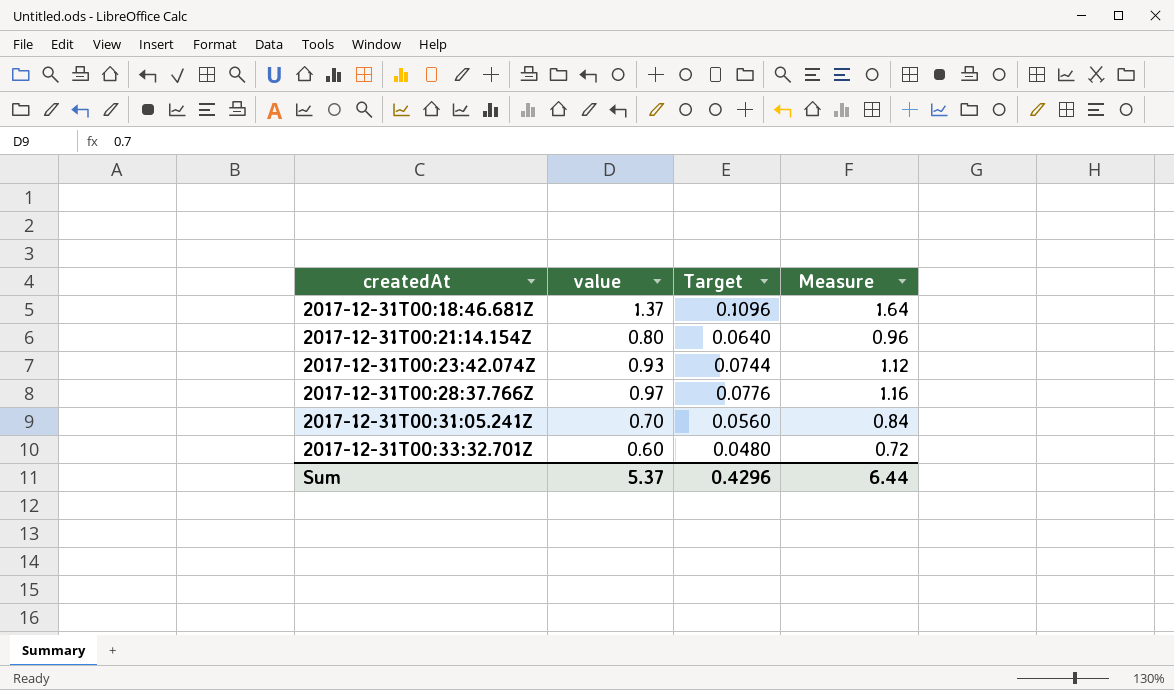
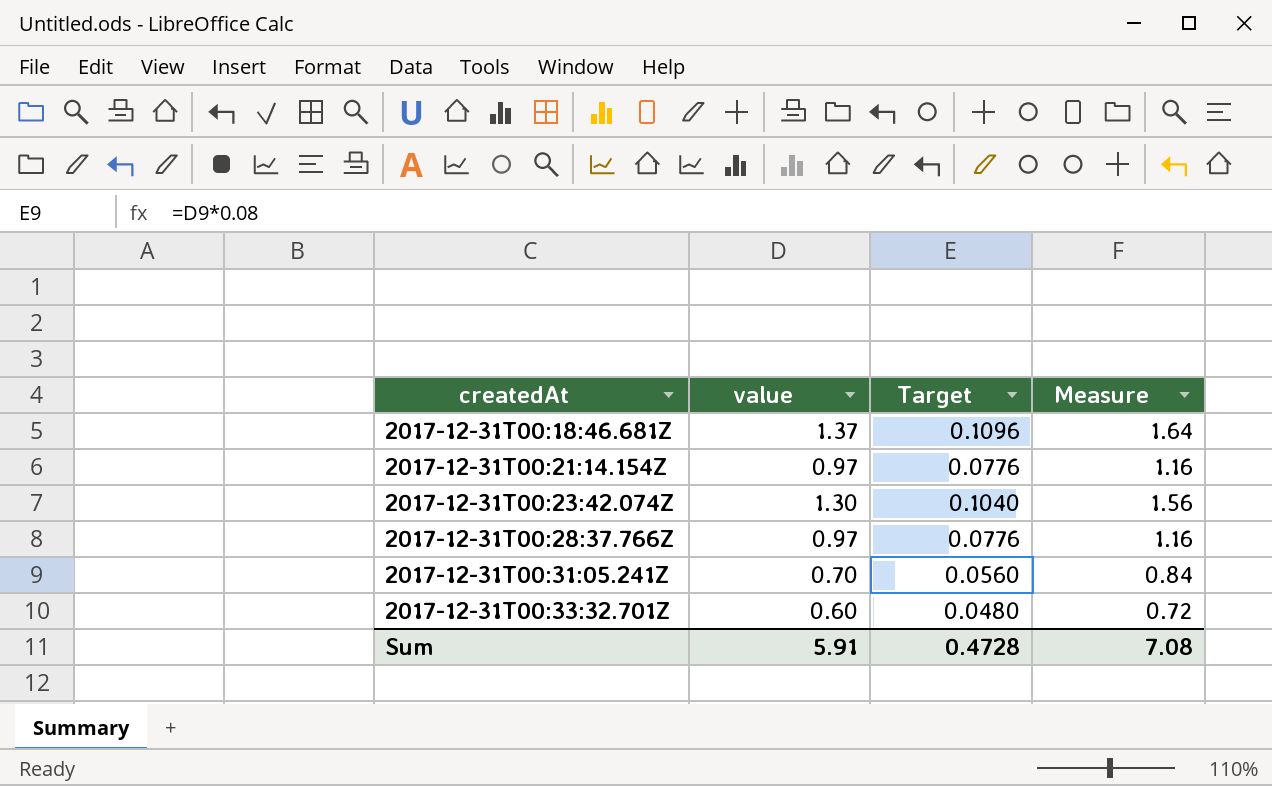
2017-12-31T00:21:14.154Z | value: 0.80 -> 0.97
2017-12-31T00:21:14.154Z | Target: 0.0640 -> 0.0776
2017-12-31T00:21:14.154Z | Measure: 0.96 -> 1.16
2017-12-31T00:23:42.074Z | value: 0.93 -> 1.30
2017-12-31T00:23:42.074Z | Target: 0.0744 -> 0.1040
2017-12-31T00:23:42.074Z | Measure: 1.12 -> 1.56
Sum | value: 5.37 -> 5.91
Sum | Target: 0.4296 -> 0.4728
Sum | Measure: 6.44 -> 7.08

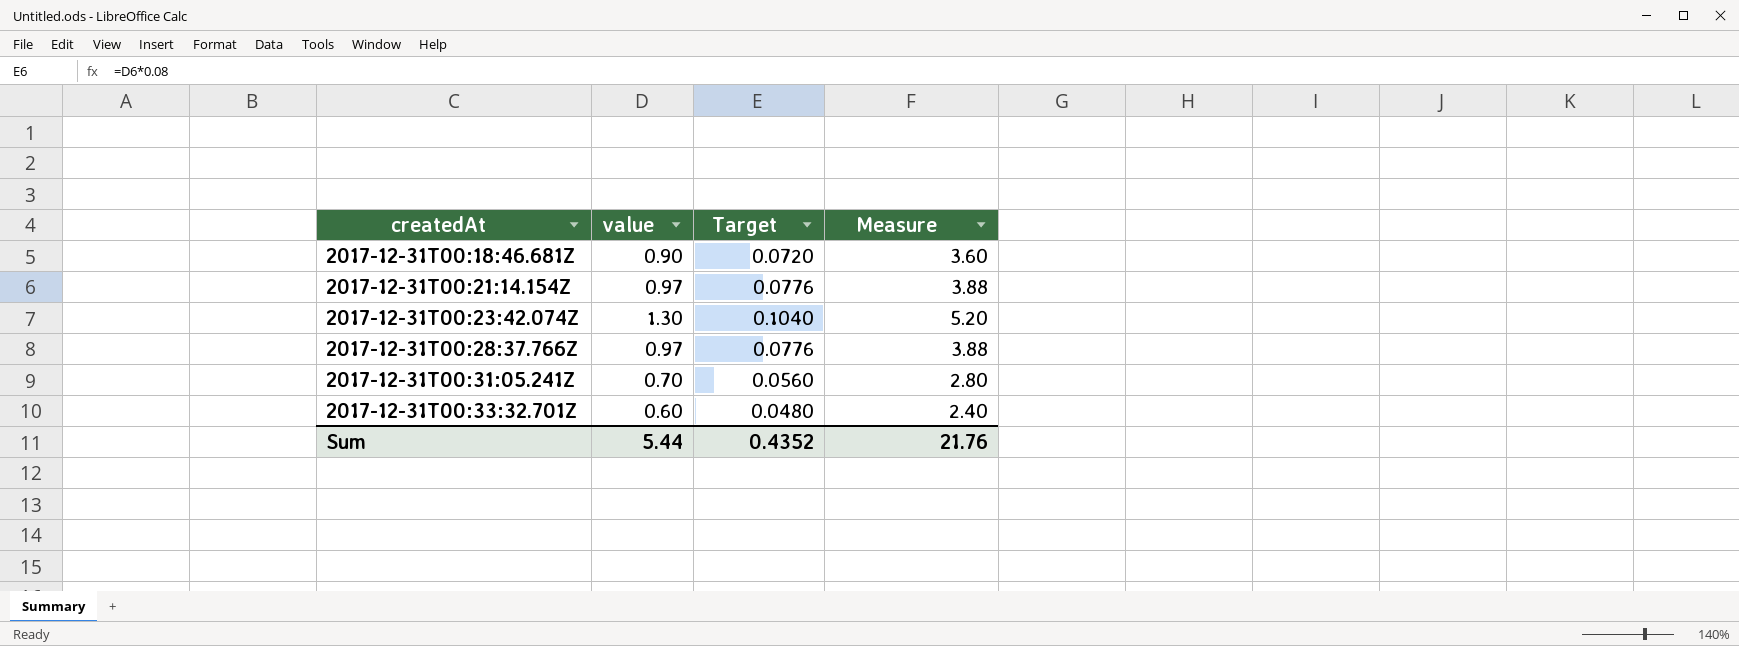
column Measure | formula: [value] * 1.2 -> [value] * 4
2017-12-31T00:18:46.681Z | value: 1.37 -> 0.90
2017-12-31T00:18:46.681Z | Target: 0.1096 -> 0.0720
Sum | value: 5.91 -> 5.44
Sum | Target: 0.4728 -> 0.4352
Sum | Measure: 7.08 -> 21.76

